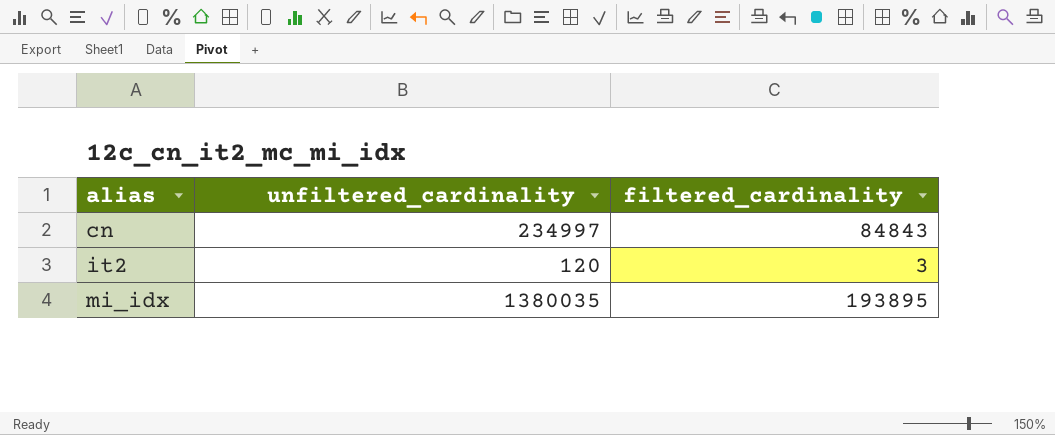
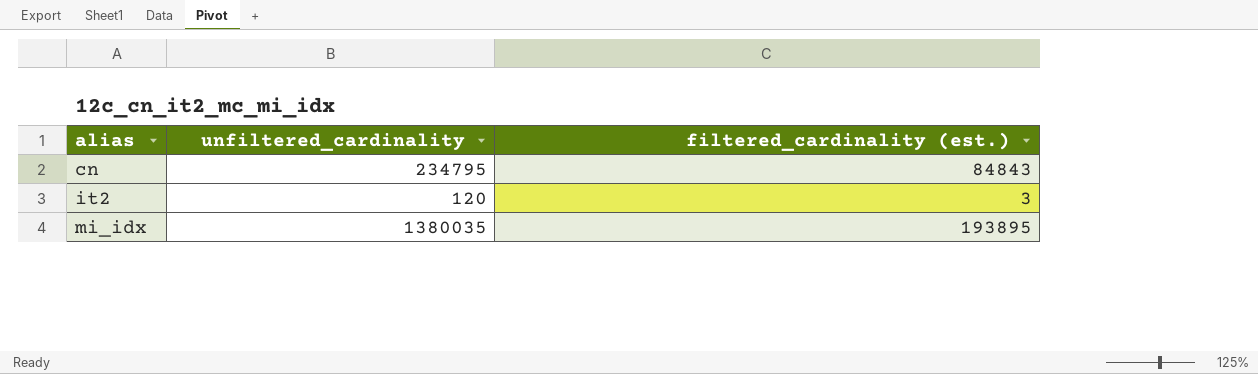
column name: filtered_cardinality -> filtered_cardinality (est.)
cn | unfiltered_cardinality: 234997 -> 234795

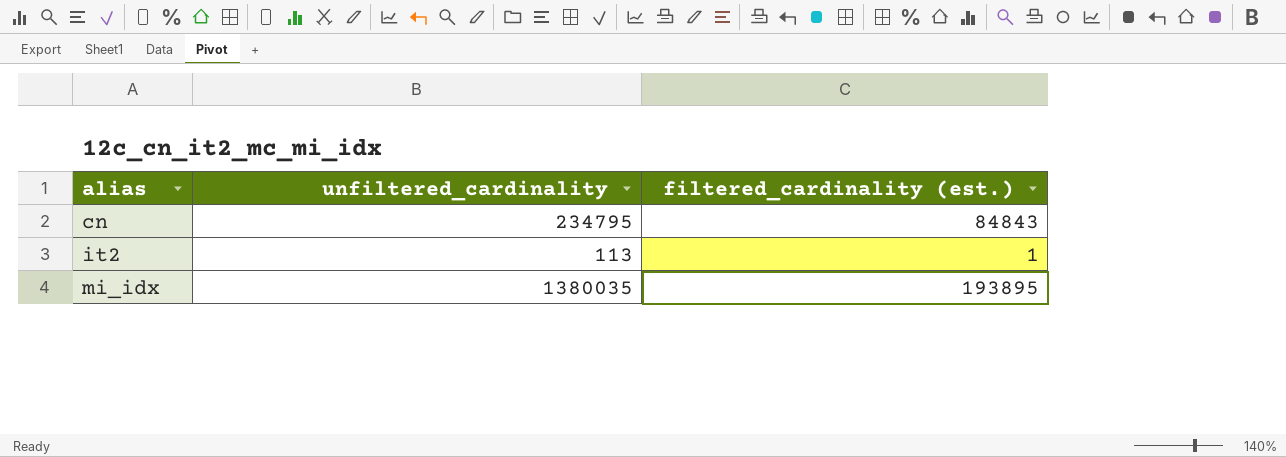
it2 | unfiltered_cardinality: 120 -> 113
it2 | filtered_cardinality (est.): 3 -> 1

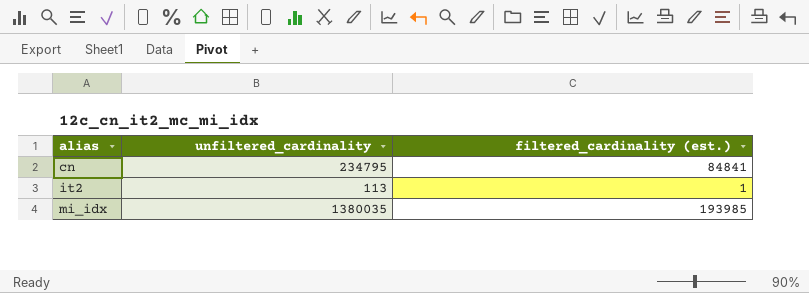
cn | filtered_cardinality (est.): 84843 -> 84841
mi_idx | filtered_cardinality (est.): 193895 -> 193985

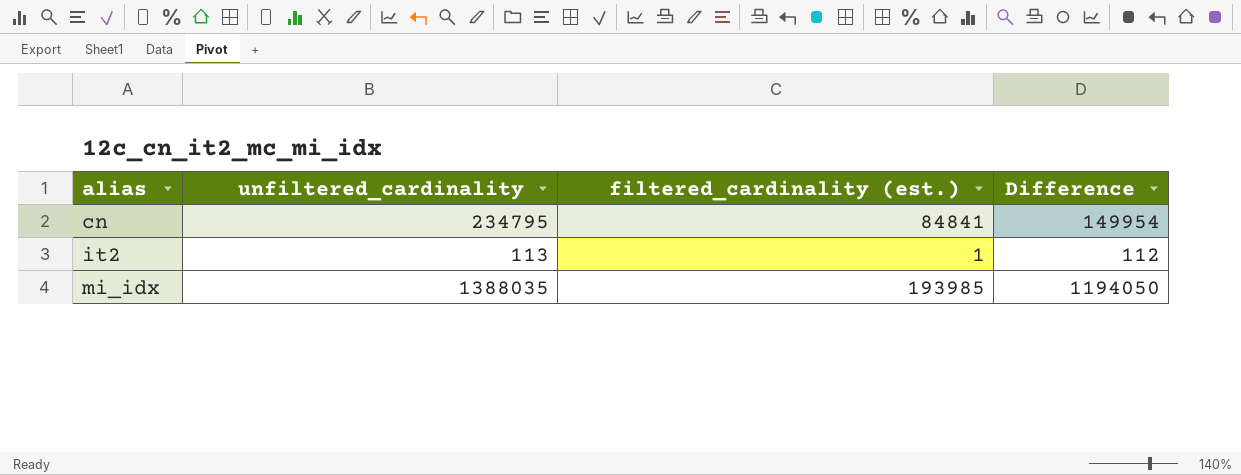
column Difference | formula: none -> [unfiltered_cardinality] - [filtered_cardinality (est.)]
mi_idx | unfiltered_cardinality: 1380035 -> 1388035

